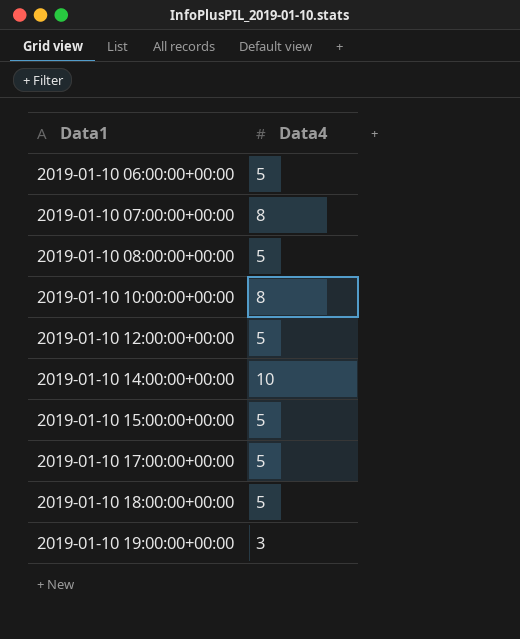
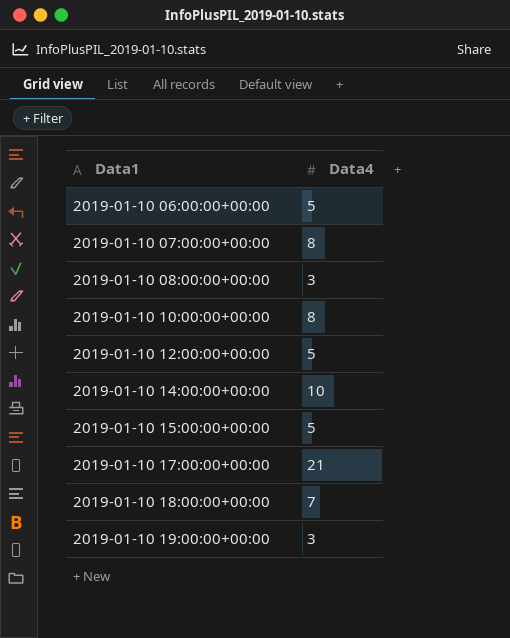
2019-01-10 08:00:00+00:00 | Data4: 5 -> 3
2019-01-10 17:00:00+00:00 | Data4: 5 -> 21
2019-01-10 18:00:00+00:00 | Data4: 5 -> 7

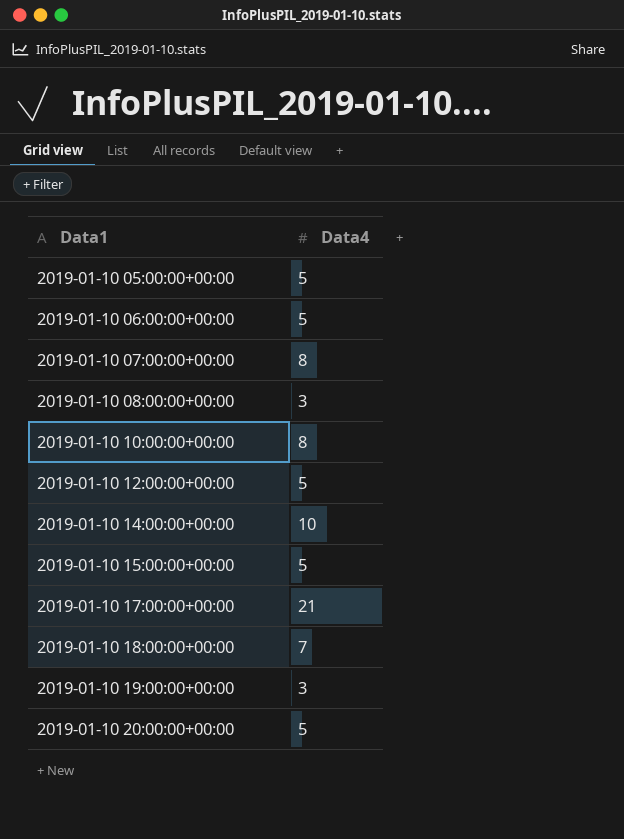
row 2019-01-10 05:00:00+00:00: none -> 5
row 2019-01-10 20:00:00+00:00: none -> 5

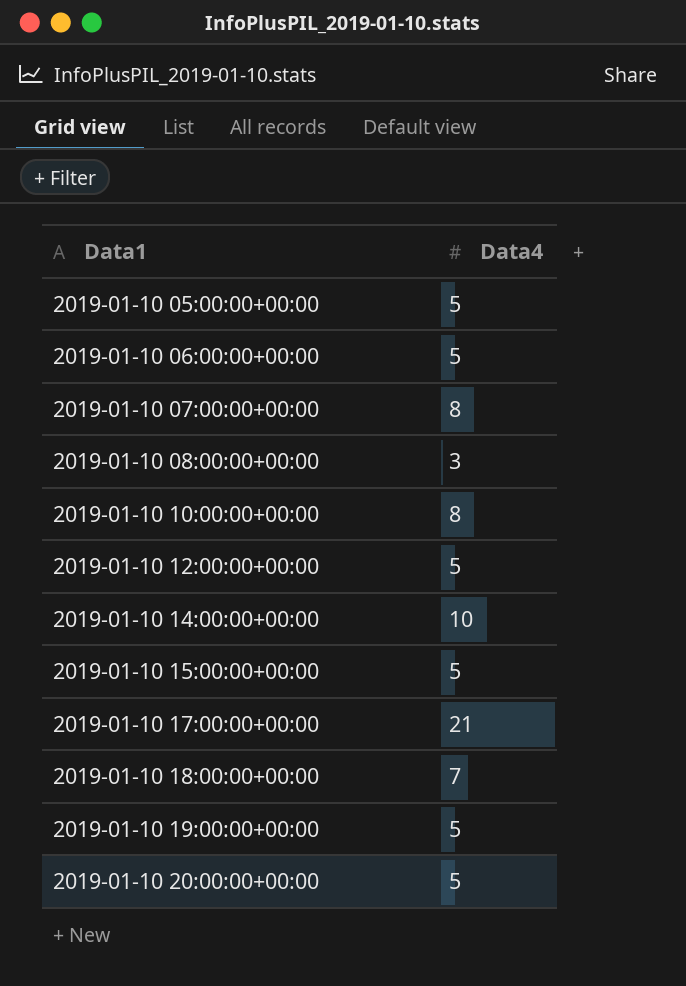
2019-01-10 19:00:00+00:00 | Data4: 3 -> 5

